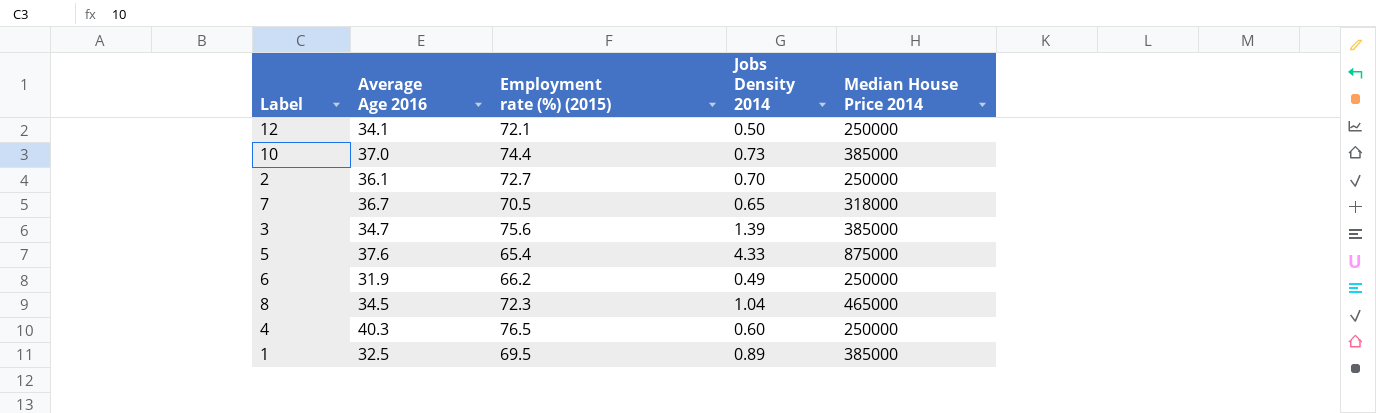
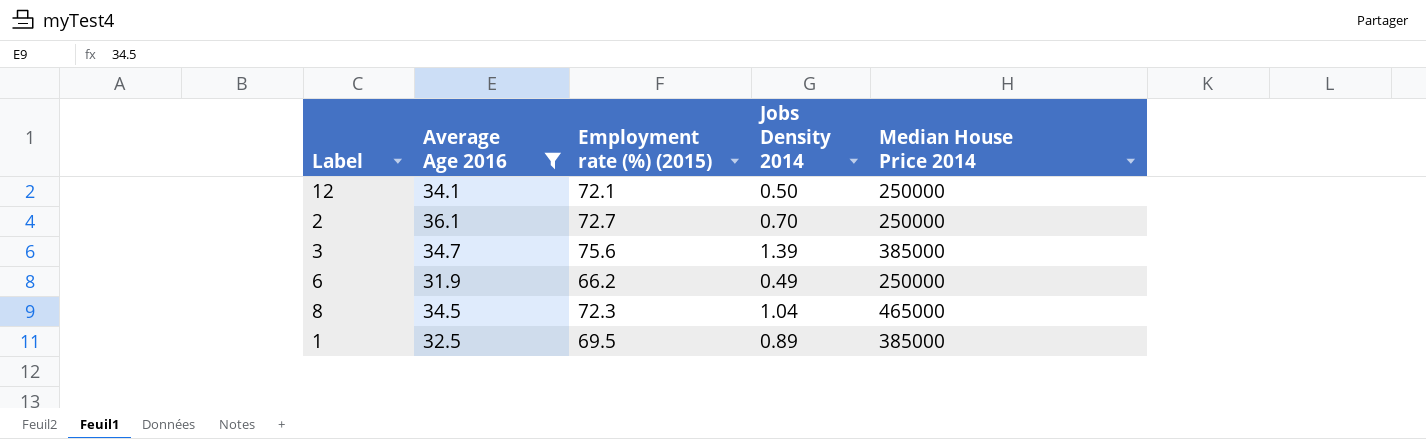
filter: none -> Average Age 2016 <= 36.1

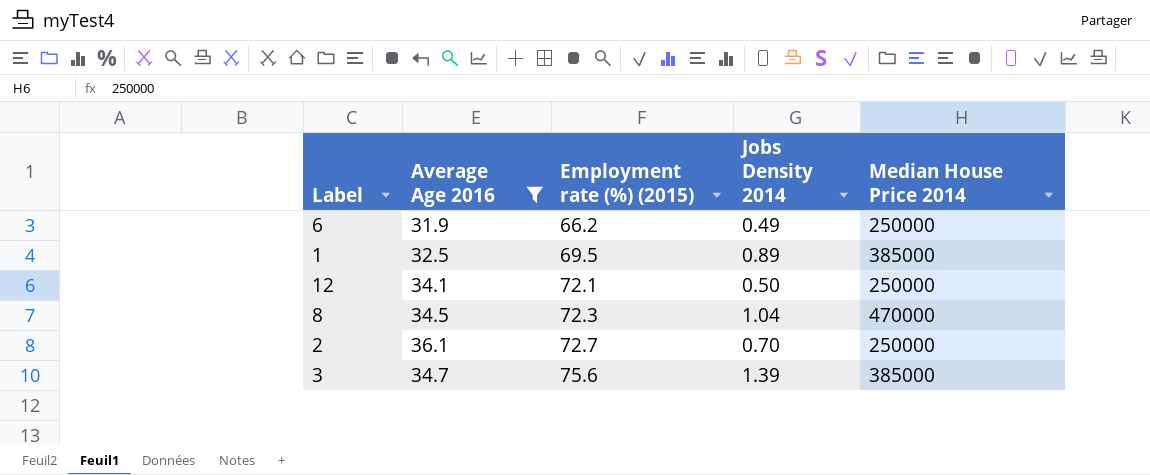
row order: none -> Employment rate (%) (2015) ascending
8 | Median House Price 2014: 465000 -> 470000

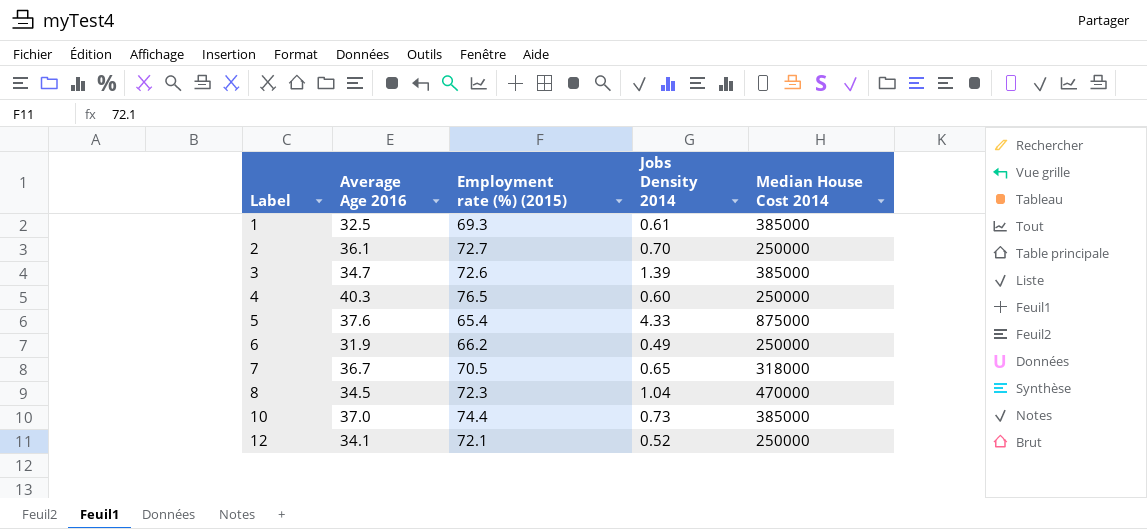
filter: Average Age 2016 <= 36.1 -> none
row order: Employment rate (%) (2015) ascending -> Label ascending
column name: Median House Price 2014 -> Median House Cost 2014
1 | Employment rate (%) (2015): 69.5 -> 69.3
1 | Jobs Density 2014: 0.89 -> 0.61
3 | Employment rate (%) (2015): 75.6 -> 72.6
12 | Jobs Density 2014: 0.50 -> 0.52

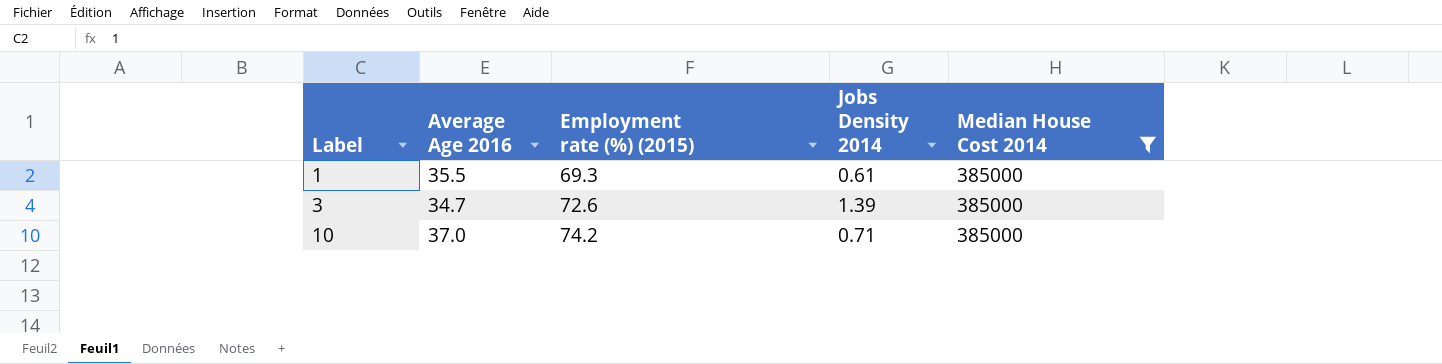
filter: none -> Median House Cost 2014 = 385000
1 | Average Age 2016: 32.5 -> 35.5
10 | Employment rate (%) (2015): 74.4 -> 74.2
10 | Jobs Density 2014: 0.73 -> 0.71

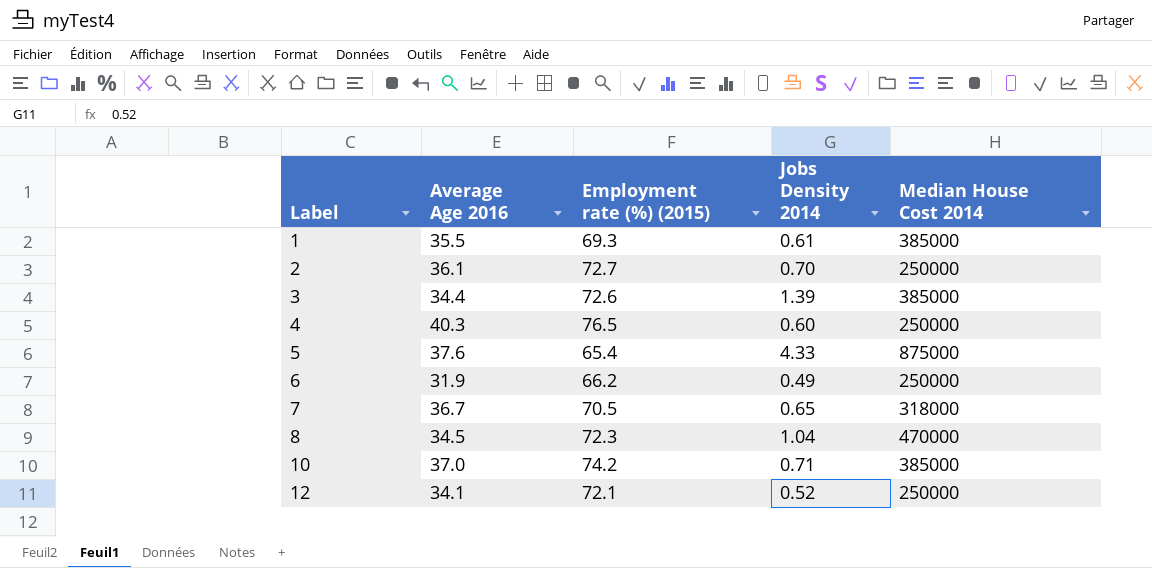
filter: Median House Cost 2014 = 385000 -> none
3 | Average Age 2016: 34.7 -> 34.4

